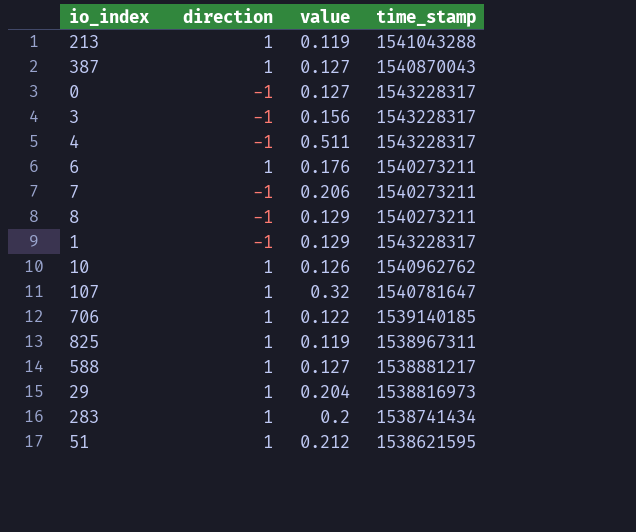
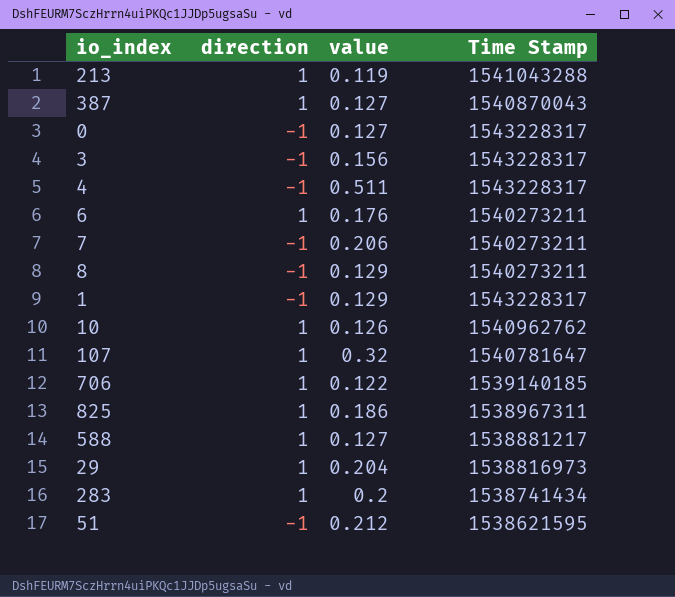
column name: time_stamp -> Time Stamp
825 | value: 0.119 -> 0.186
51 | direction: 1 -> -1

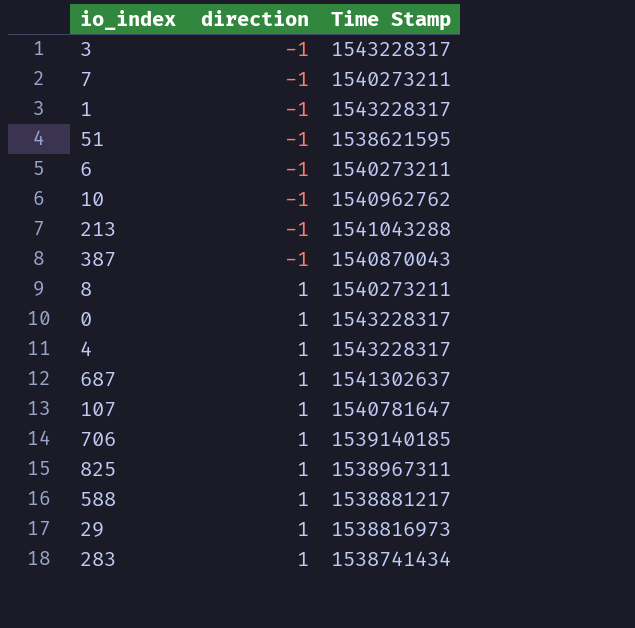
row order: none -> direction ascending
column value | position: 3 -> none
6 | direction: 1 -> -1
10 | direction: 1 -> -1
213 | direction: 1 -> -1
387 | direction: 1 -> -1
8 | direction: -1 -> 1
0 | direction: -1 -> 1
4 | direction: -1 -> 1
row 687: none -> 1 | 1541302637

